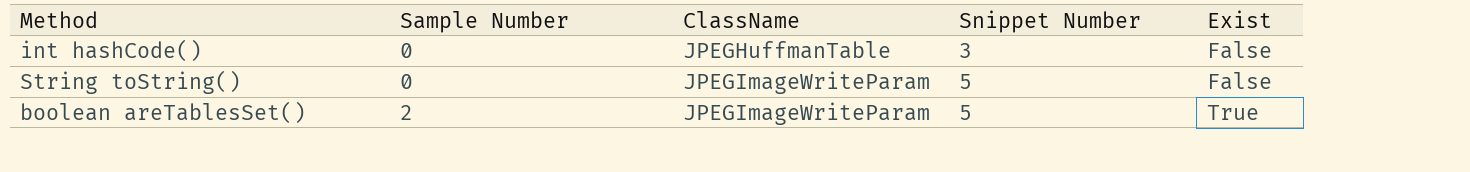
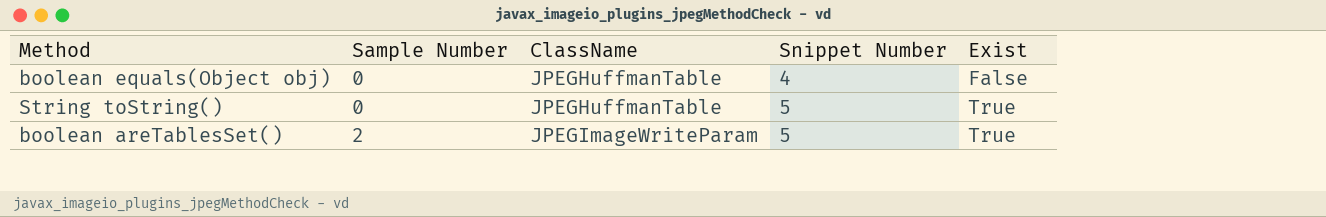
row int hashCode(): 0 | JPEGHuffmanTable | 3 | False -> none
row boolean equals(Object obj): none -> 0 | JPEGHuffmanTable | 4 | False
String toString() | ClassName: JPEGImageWriteParam -> JPEGHuffmanTable
String toString() | Exist: False -> True

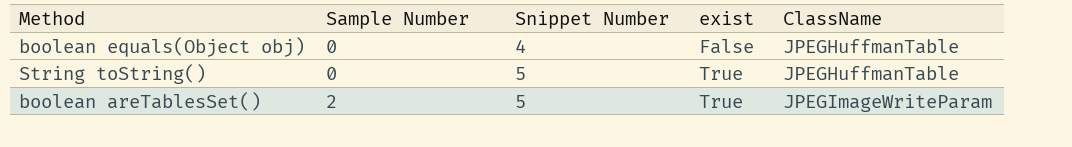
column name: Exist -> exist
column ClassName | position: 3 -> 5

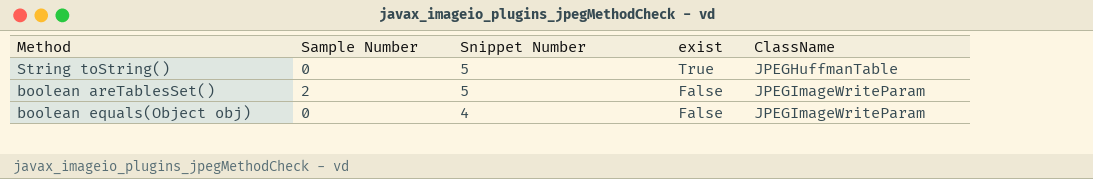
row order: Sample Number ascending -> Snippet Number descending
boolean areTablesSet() | exist: True -> False
boolean equals(Object obj) | ClassName: JPEGHuffmanTable -> JPEGImageWriteParam

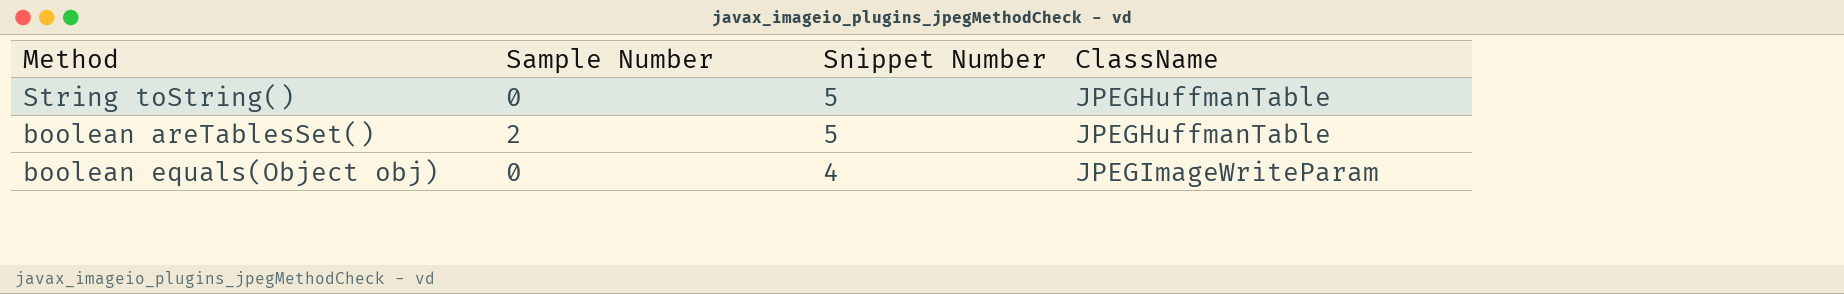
column exist | position: 4 -> none
boolean areTablesSet() | ClassName: JPEGImageWriteParam -> JPEGHuffmanTable

